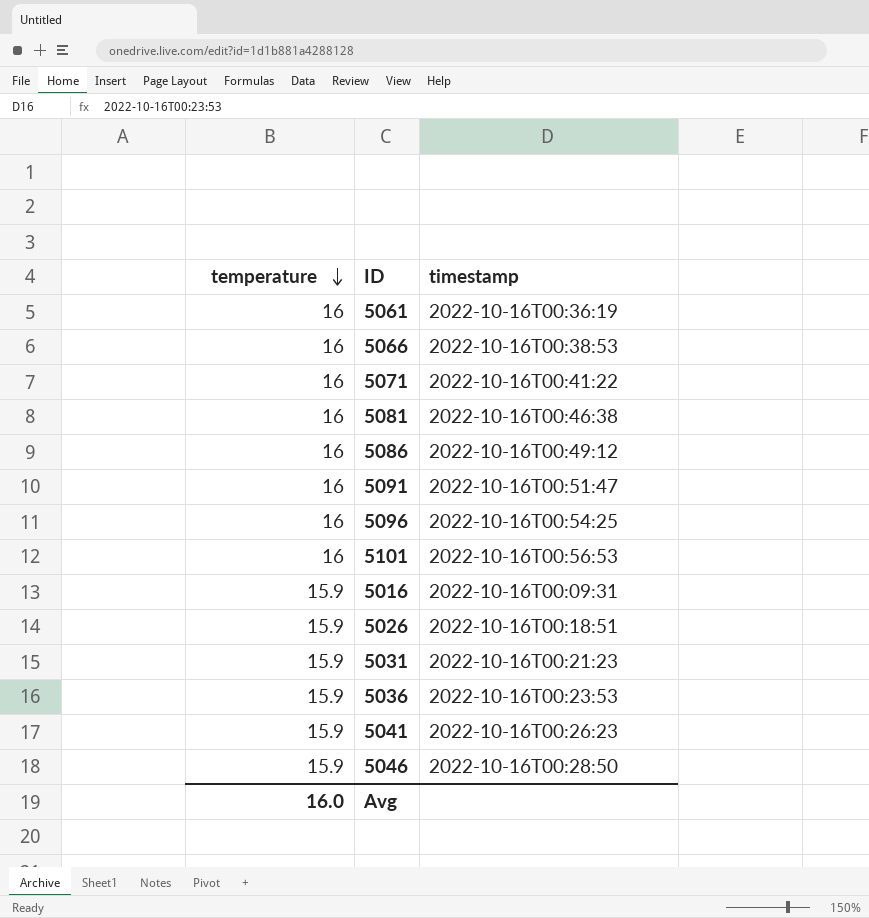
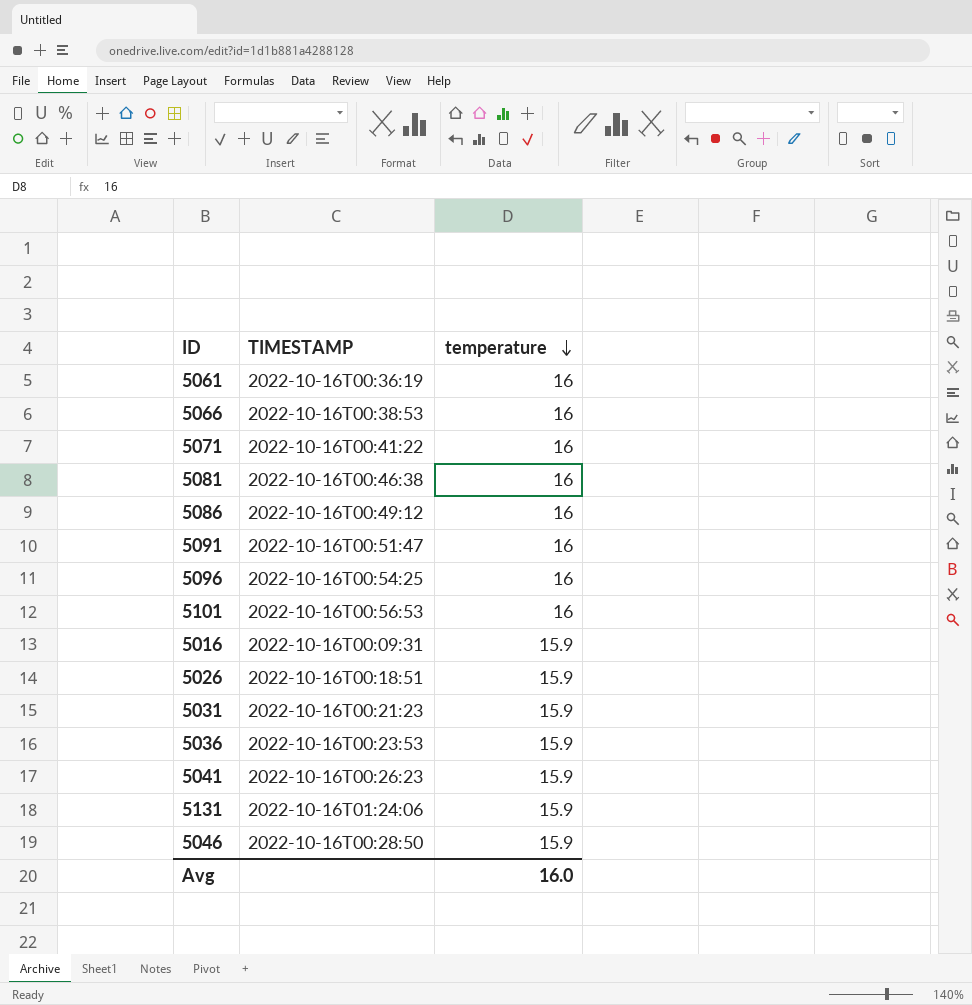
column name: timestamp -> TIMESTAMP
column temperature | position: 1 -> 3
row 5131: none -> 2022-10-16T01:24:06 | 15.9

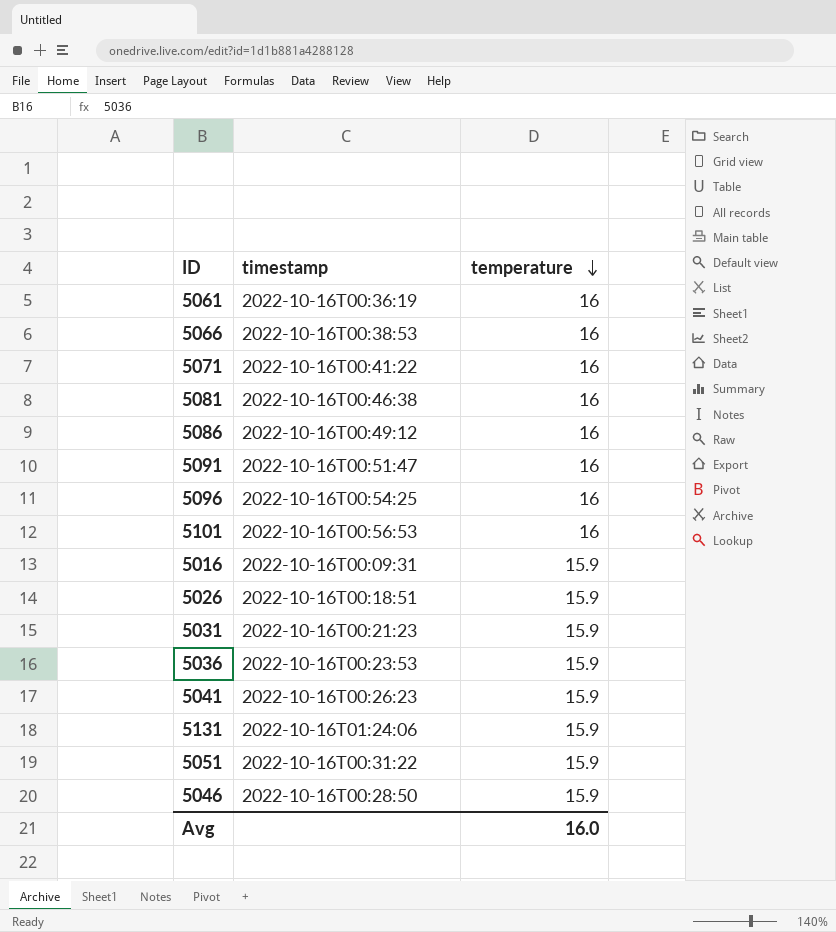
column name: TIMESTAMP -> timestamp
row 5051: none -> 2022-10-16T00:31:22 | 15.9

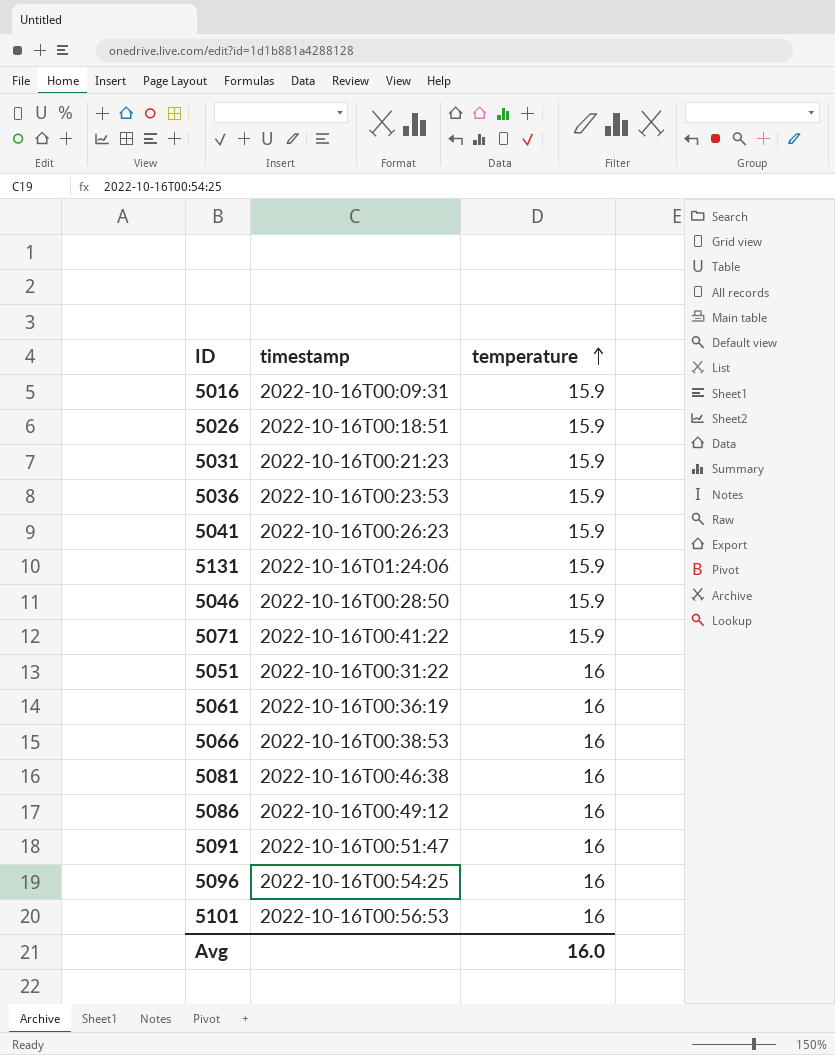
row order: temperature descending -> temperature ascending
5071 | temperature: 16 -> 15.9
5051 | temperature: 15.9 -> 16

